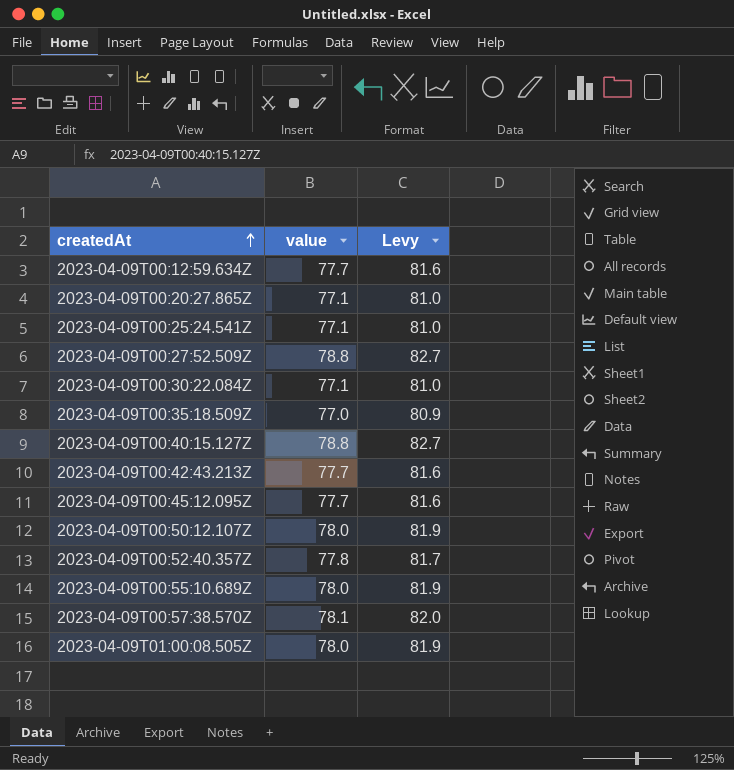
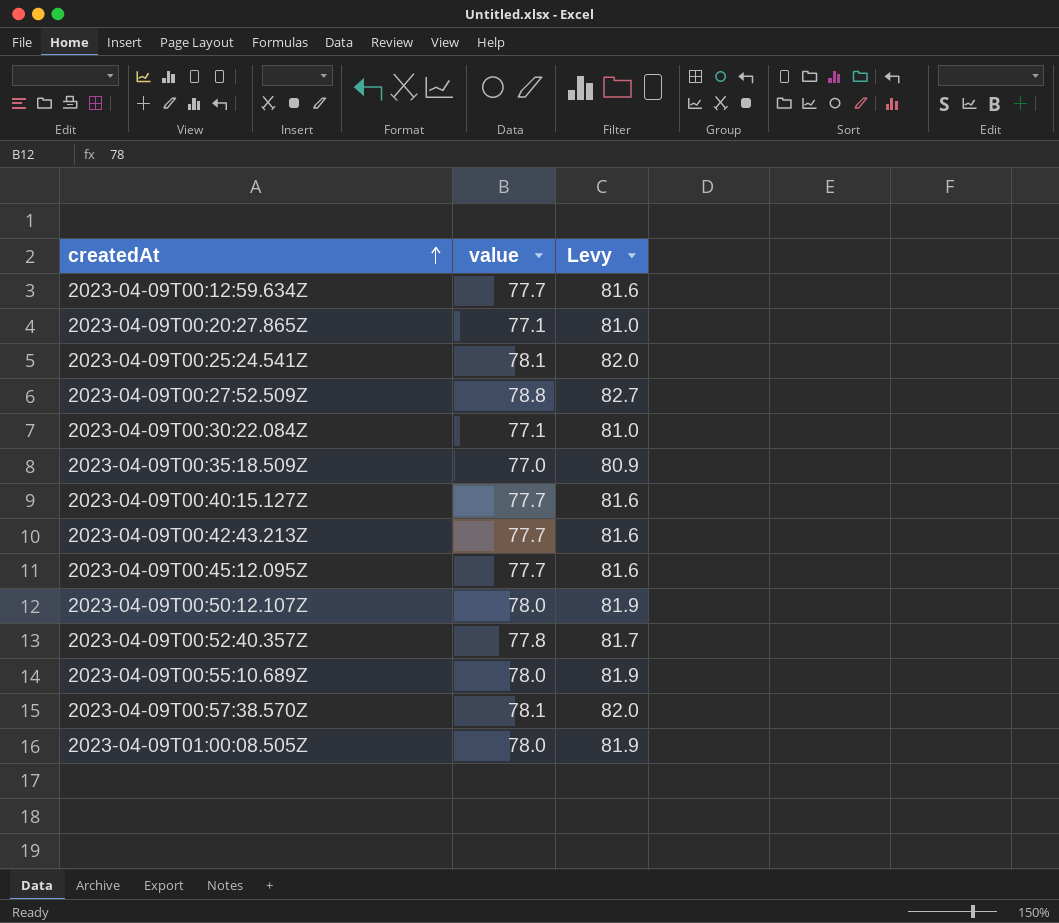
2023-04-09T00:25:24.541Z | value: 77.1 -> 78.1
2023-04-09T00:25:24.541Z | Levy: 81.0 -> 82.0
2023-04-09T00:40:15.127Z | value: 78.8 -> 77.7
2023-04-09T00:40:15.127Z | Levy: 82.7 -> 81.6

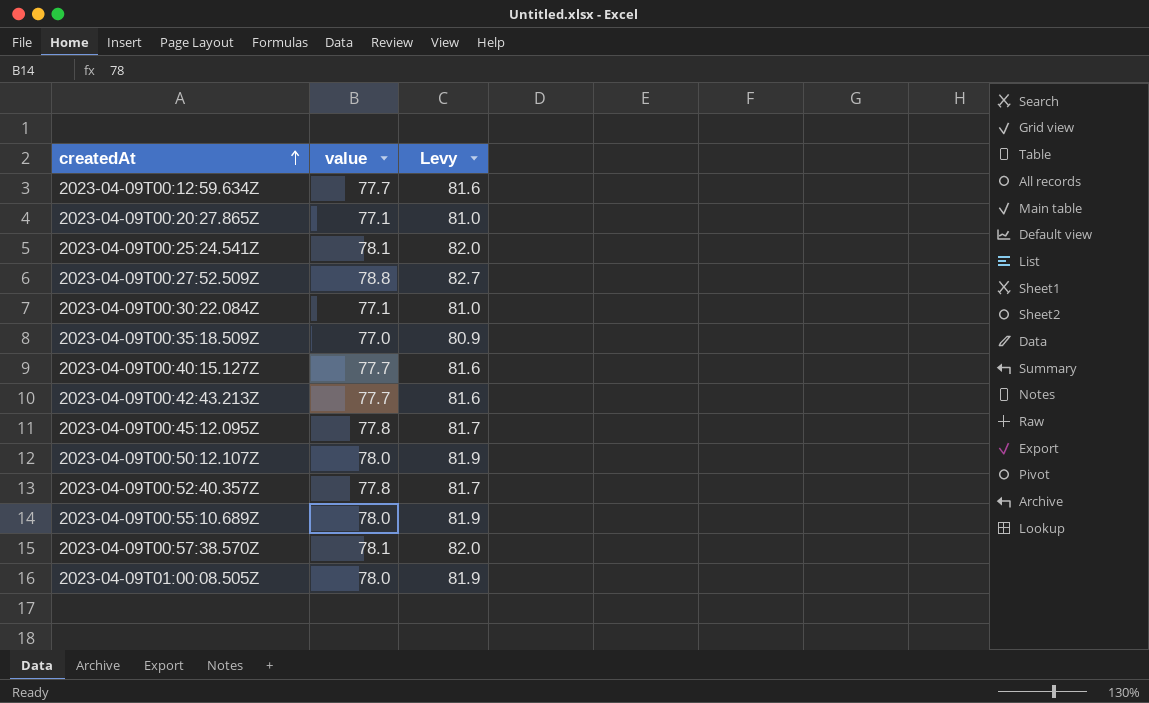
2023-04-09T00:45:12.095Z | value: 77.7 -> 77.8
2023-04-09T00:45:12.095Z | Levy: 81.6 -> 81.7

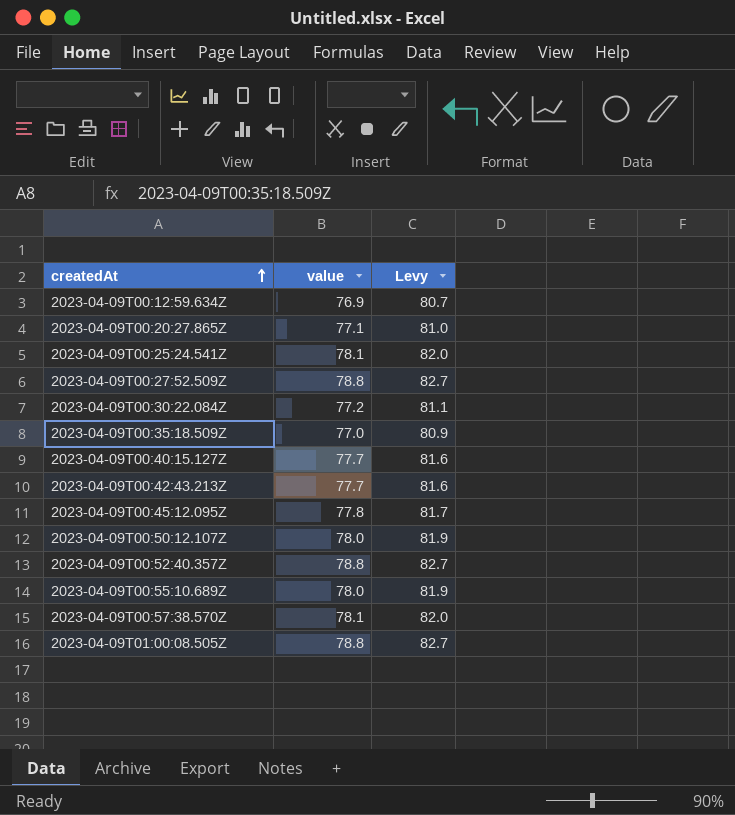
2023-04-09T00:12:59.634Z | value: 77.7 -> 76.9
2023-04-09T00:12:59.634Z | Levy: 81.6 -> 80.7
2023-04-09T00:30:22.084Z | value: 77.1 -> 77.2
2023-04-09T00:30:22.084Z | Levy: 81.0 -> 81.1
2023-04-09T00:52:40.357Z | value: 77.8 -> 78.8
2023-04-09T00:52:40.357Z | Levy: 81.7 -> 82.7
2023-04-09T01:00:08.505Z | value: 78.0 -> 78.8
2023-04-09T01:00:08.505Z | Levy: 81.9 -> 82.7

